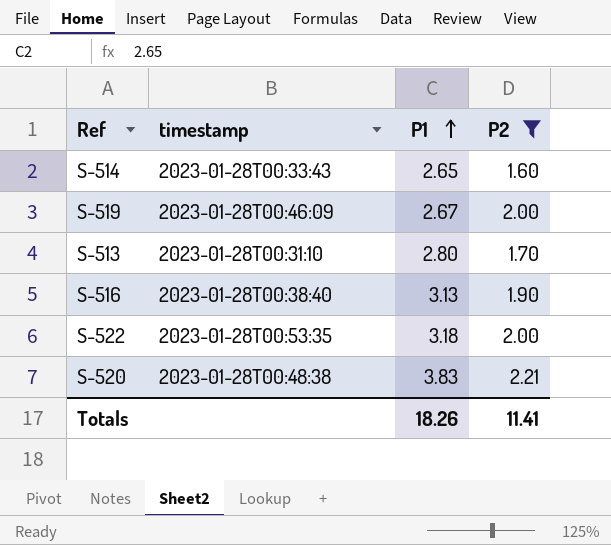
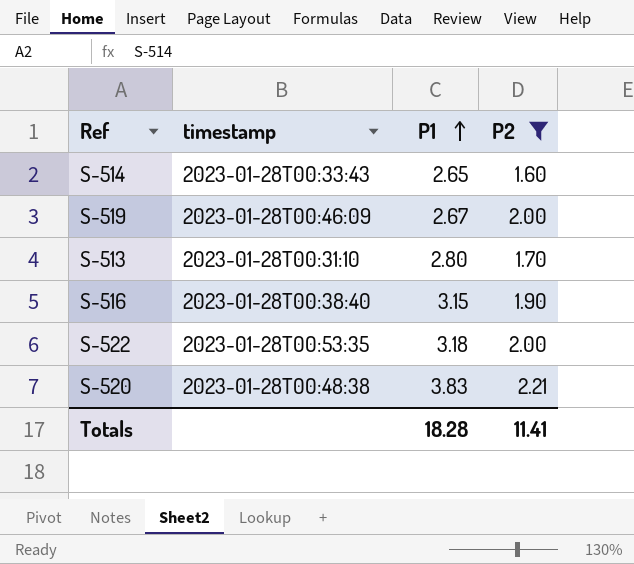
S-516 | P1: 3.13 -> 3.15
Totals | P1: 18.26 -> 18.28

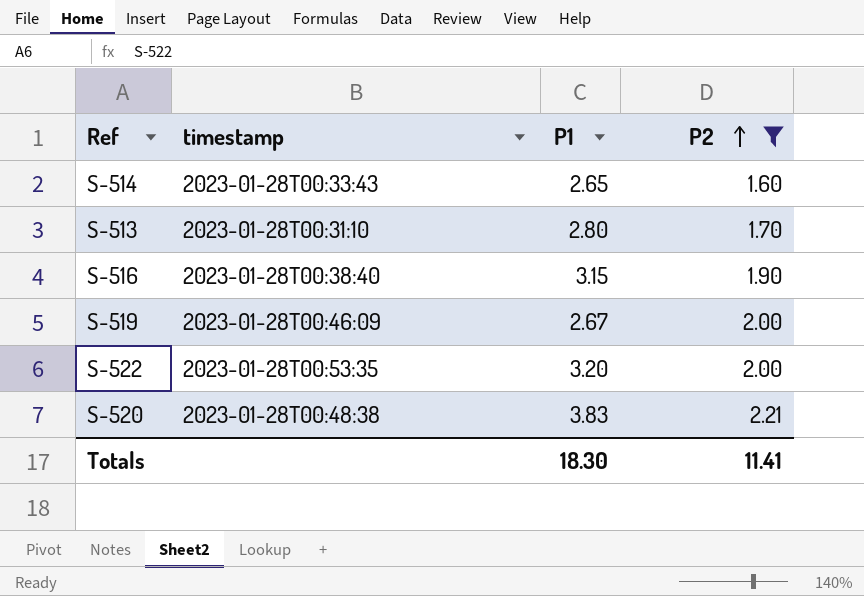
row order: P1 ascending -> P2 ascending
S-522 | P1: 3.18 -> 3.20
Totals | P1: 18.28 -> 18.30

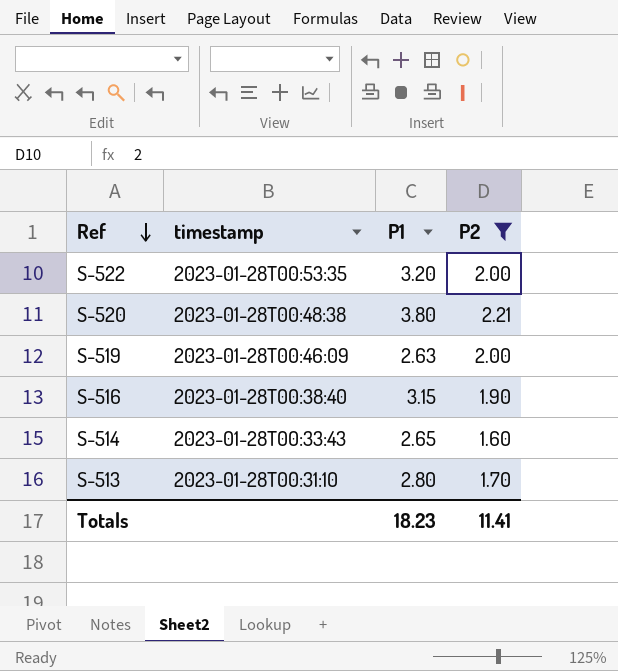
row order: P2 ascending -> Ref descending
S-520 | P1: 3.83 -> 3.80
S-519 | P1: 2.67 -> 2.63
Totals | P1: 18.30 -> 18.23

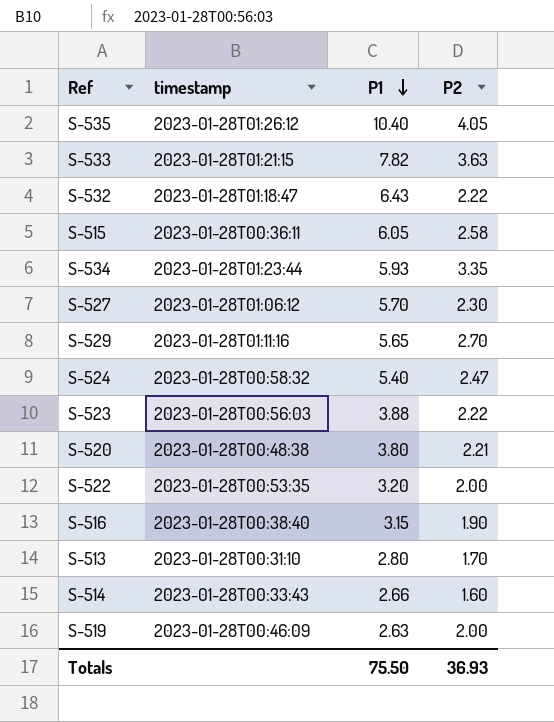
filter: P2 <= 2.21 -> none
row order: Ref descending -> P1 descending
S-514 | P1: 2.65 -> 2.66
Totals | P1: 18.23 -> 75.50
Totals | P2: 11.41 -> 36.93

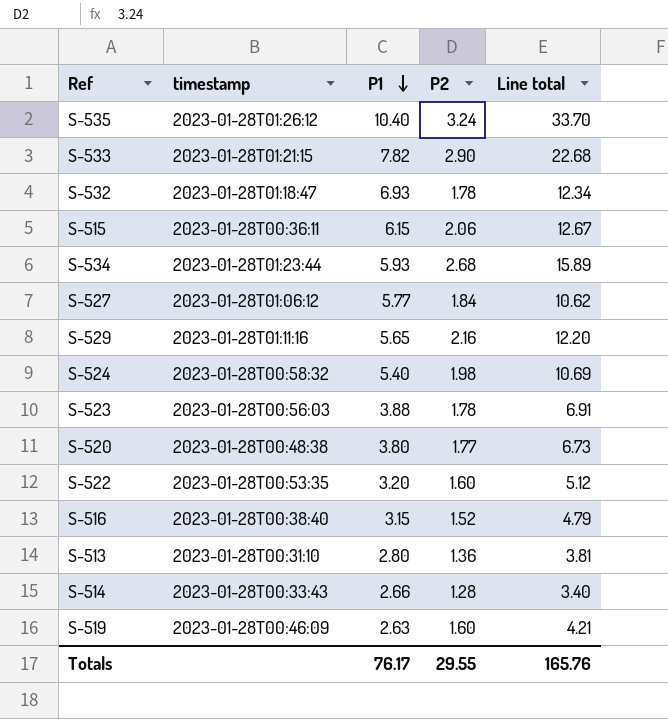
column Line total | formula: none -> [P1] * [P2]
S-535 | P2: 4.05 -> 3.24
S-533 | P2: 3.63 -> 2.90
S-532 | P1: 6.43 -> 6.93
S-532 | P2: 2.22 -> 1.78
S-515 | P1: 6.05 -> 6.15
S-515 | P2: 2.58 -> 2.06
S-534 | P2: 3.35 -> 2.68
S-527 | P1: 5.70 -> 5.77
S-527 | P2: 2.30 -> 1.84
S-529 | P2: 2.70 -> 2.16
S-524 | P2: 2.47 -> 1.98
S-523 | P2: 2.22 -> 1.78
S-520 | P2: 2.21 -> 1.77
S-522 | P2: 2.00 -> 1.60
S-516 | P2: 1.90 -> 1.52
S-513 | P2: 1.70 -> 1.36
S-514 | P2: 1.60 -> 1.28
S-519 | P2: 2.00 -> 1.60
Totals | P1: 75.50 -> 76.17
Totals | P2: 36.93 -> 29.55

